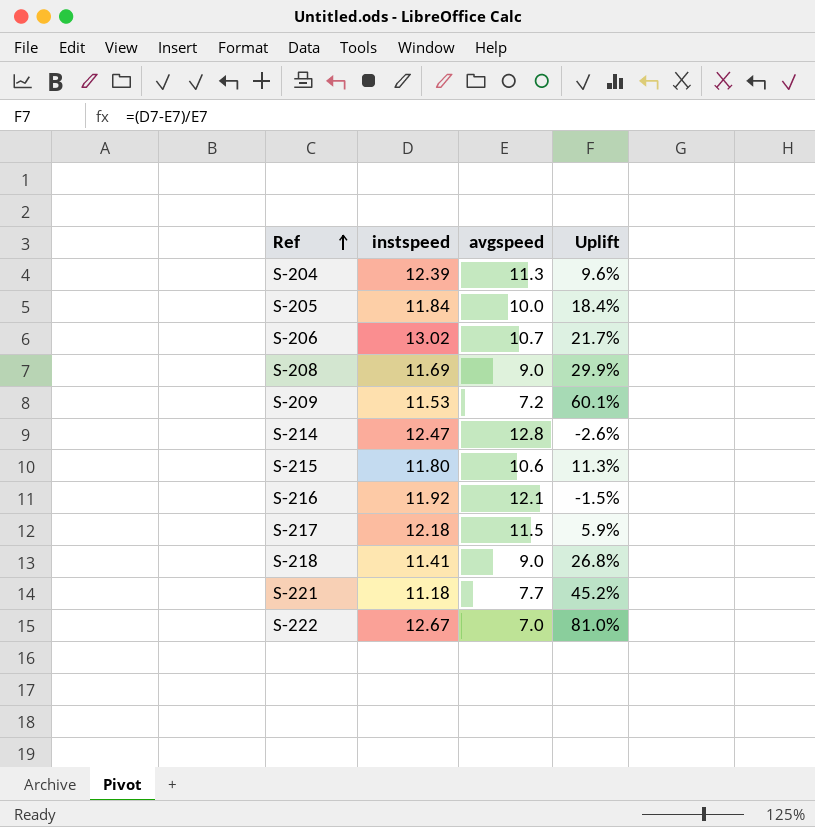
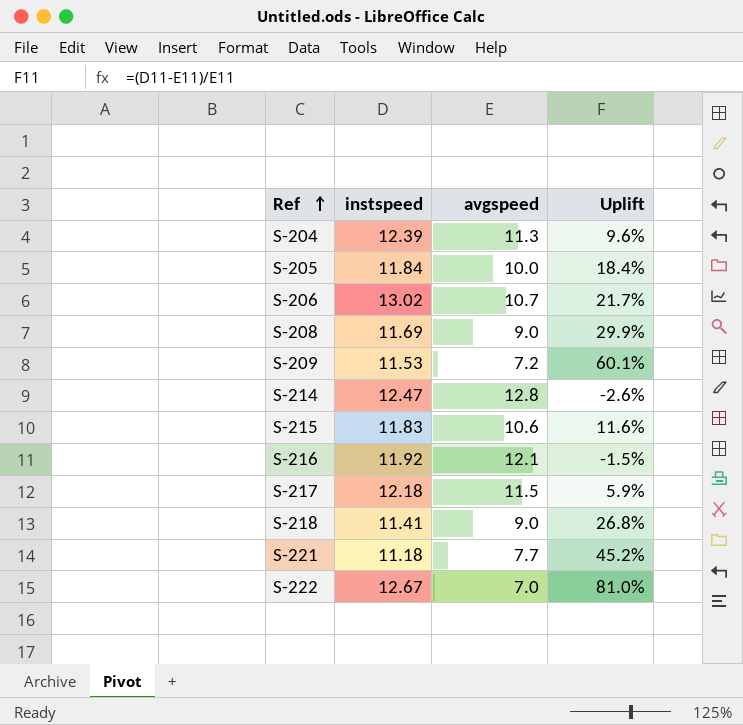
S-215 | instspeed: 11.80 -> 11.83
S-215 | Uplift: 11.3% -> 11.6%

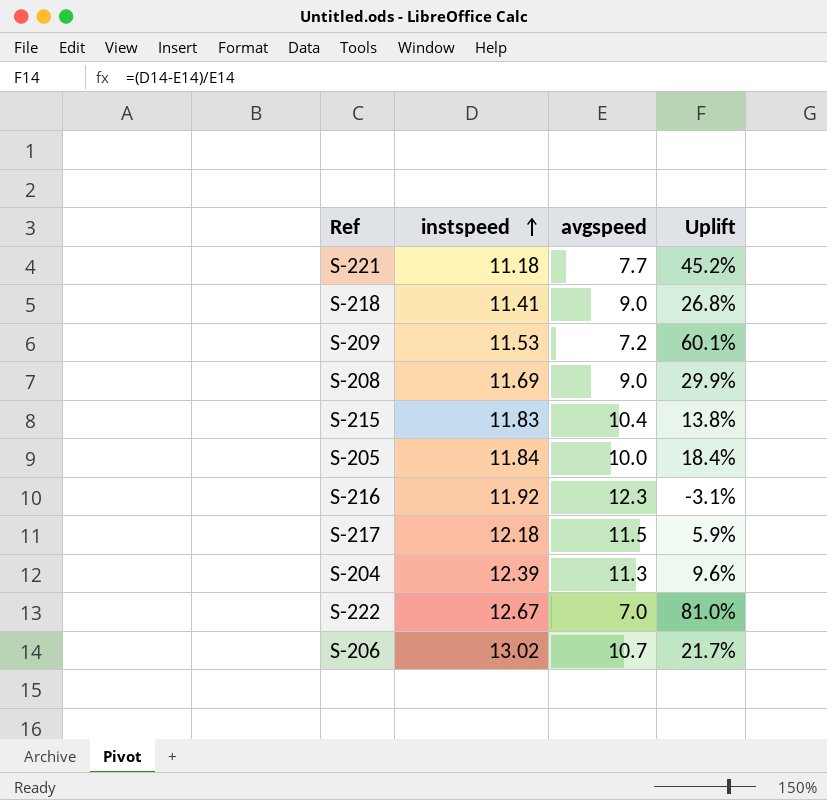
row order: Ref ascending -> instspeed ascending
row S-214: 12.47 | 12.8 | -2.6% -> none
S-215 | avgspeed: 10.6 -> 10.4
S-215 | Uplift: 11.6% -> 13.8%
S-216 | avgspeed: 12.1 -> 12.3
S-216 | Uplift: -1.5% -> -3.1%

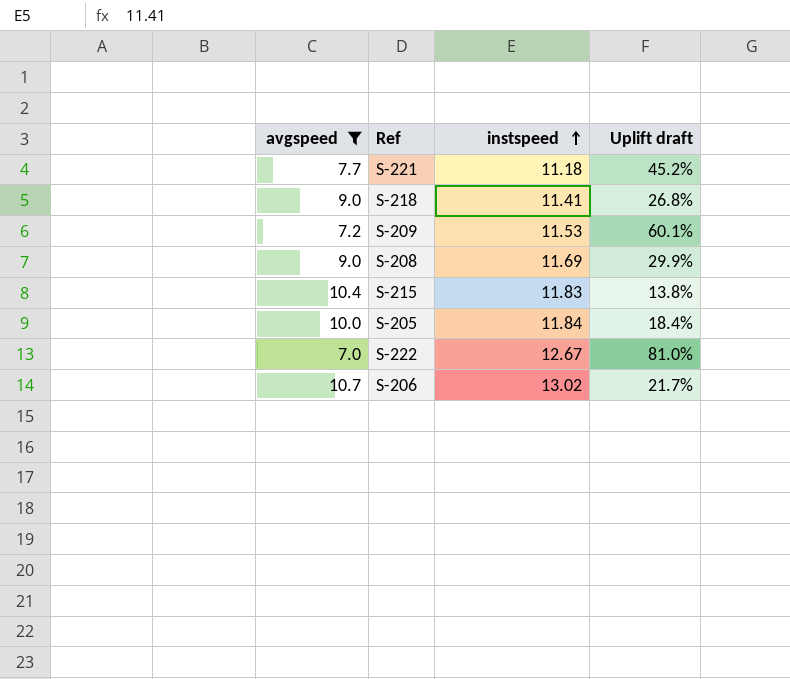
filter: none -> avgspeed <= 10.7
column avgspeed | position: 3 -> 1
column name: Uplift -> Uplift draft

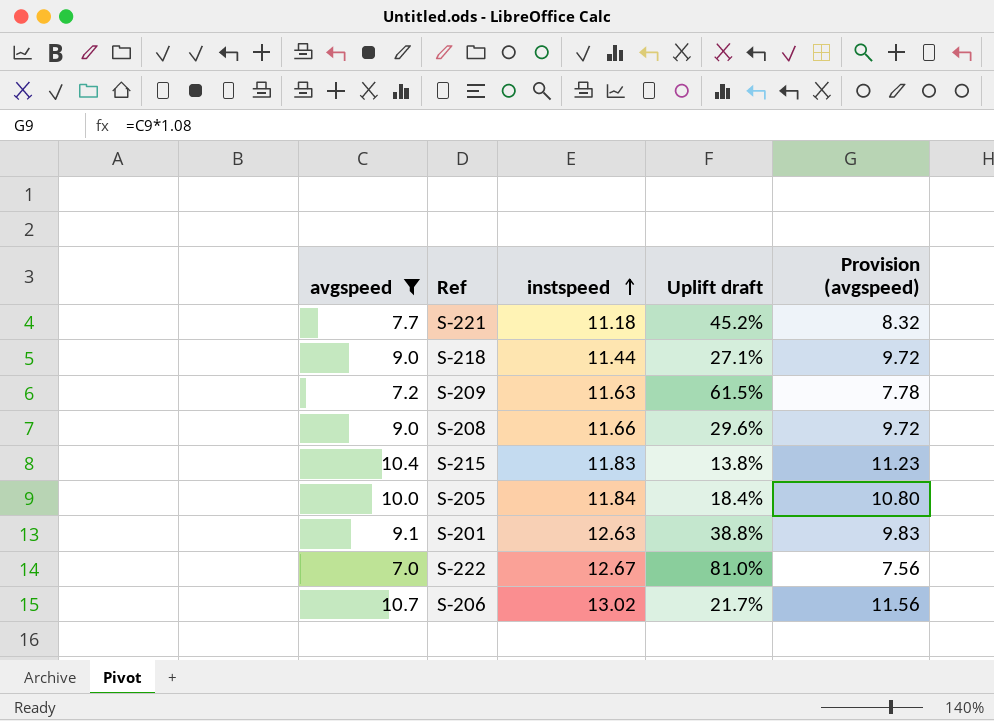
column Provision (avgspeed) | formula: none -> [avgspeed] * 1.08
S-218 | instspeed: 11.41 -> 11.44
S-218 | Uplift draft: 26.8% -> 27.1%
S-209 | instspeed: 11.53 -> 11.63
S-209 | Uplift draft: 60.1% -> 61.5%
S-208 | instspeed: 11.69 -> 11.66
S-208 | Uplift draft: 29.9% -> 29.6%
row S-201: none -> 9.1 | 12.63 | 38.8% | 9.83

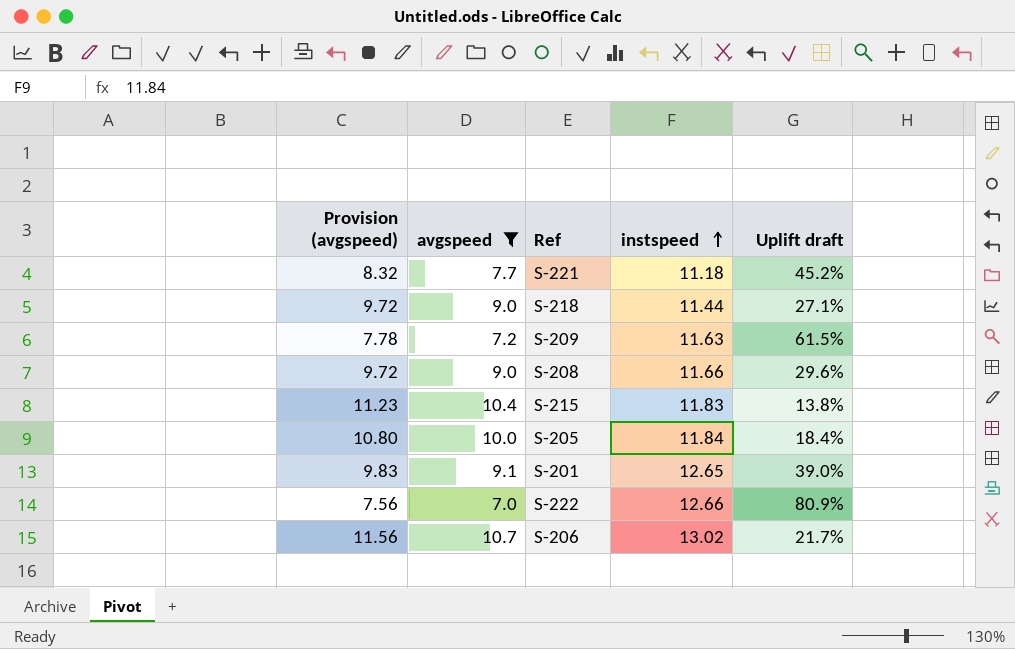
column Provision (avgspeed) | position: 5 -> 1
S-201 | instspeed: 12.63 -> 12.65
S-201 | Uplift draft: 38.8% -> 39.0%
S-222 | instspeed: 12.67 -> 12.66
S-222 | Uplift draft: 81.0% -> 80.9%

